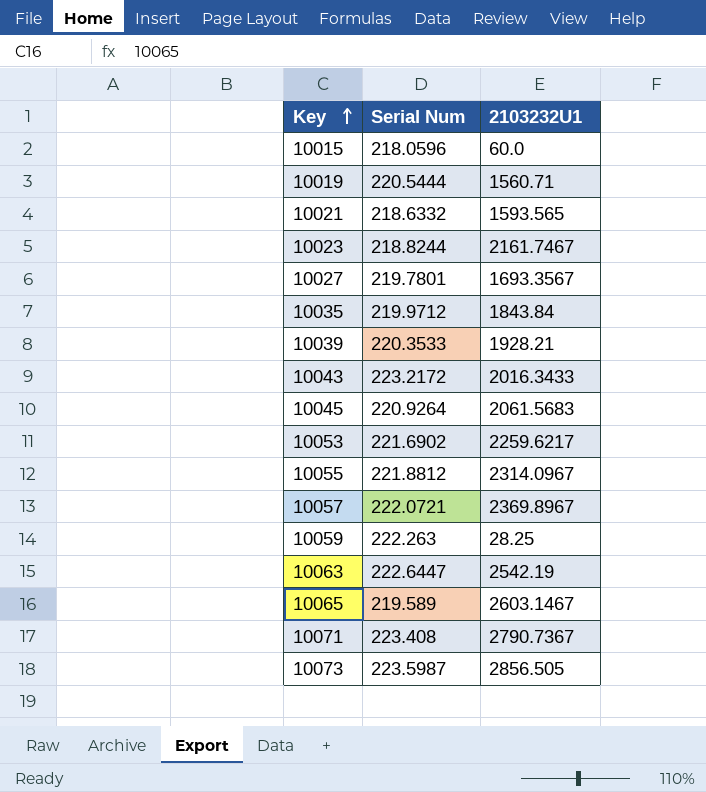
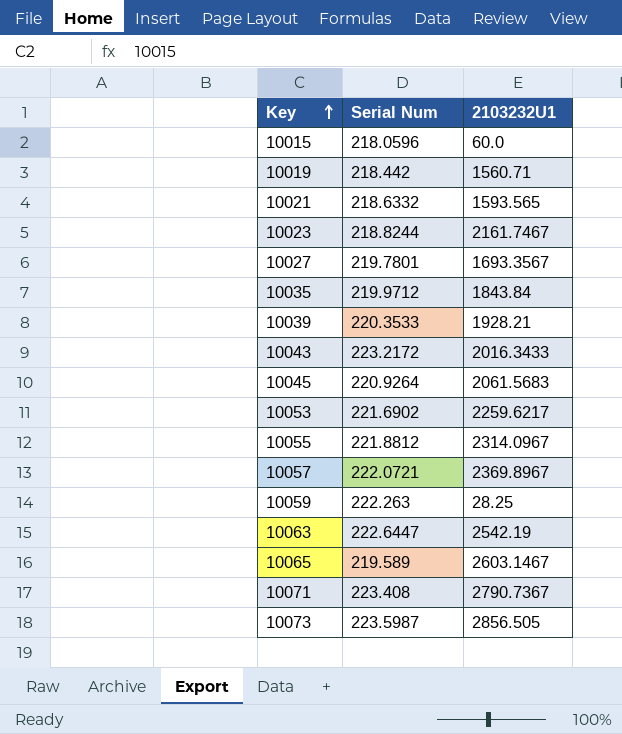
10019 | Serial Num: 220.5444 -> 218.442

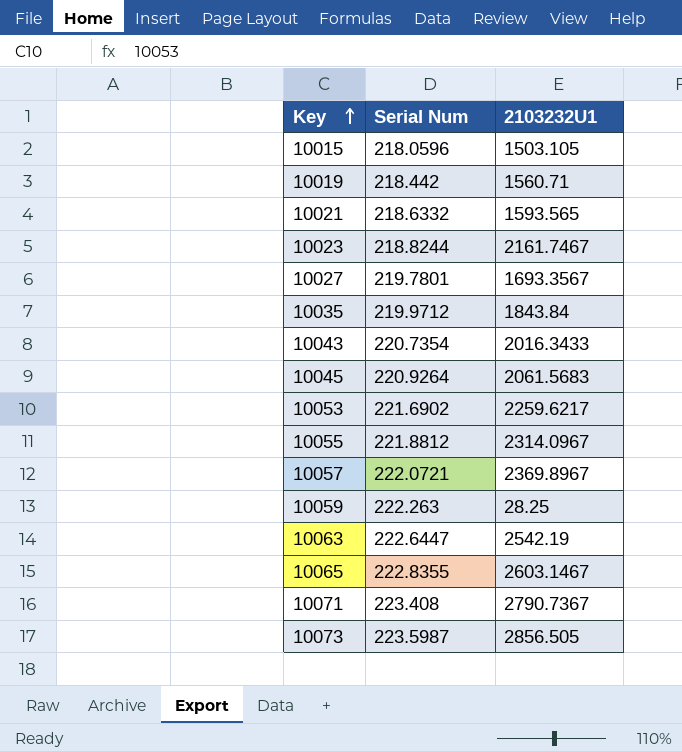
row 10039: 220.3533 | 1928.21 -> none
10015 | 2103232U1: 60.0 -> 1503.105
10043 | Serial Num: 223.2172 -> 220.7354
10065 | Serial Num: 219.589 -> 222.8355

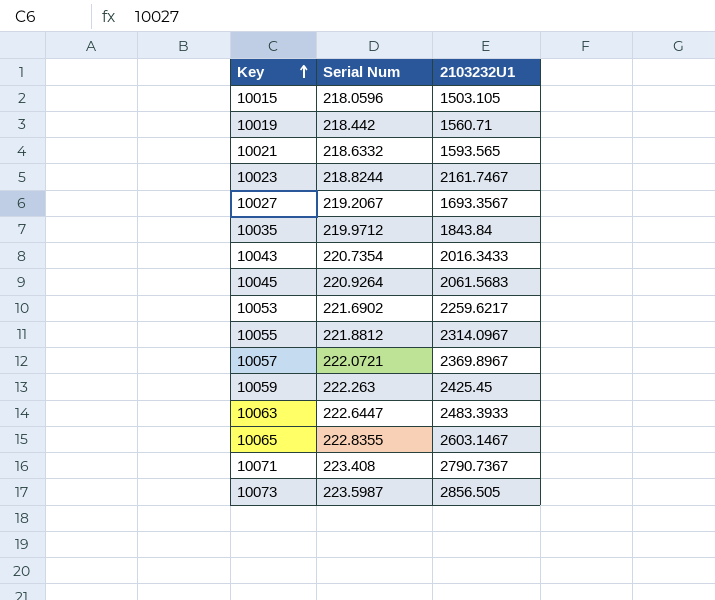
10027 | Serial Num: 219.7801 -> 219.2067
10059 | 2103232U1: 28.25 -> 2425.45
10063 | 2103232U1: 2542.19 -> 2483.3933

